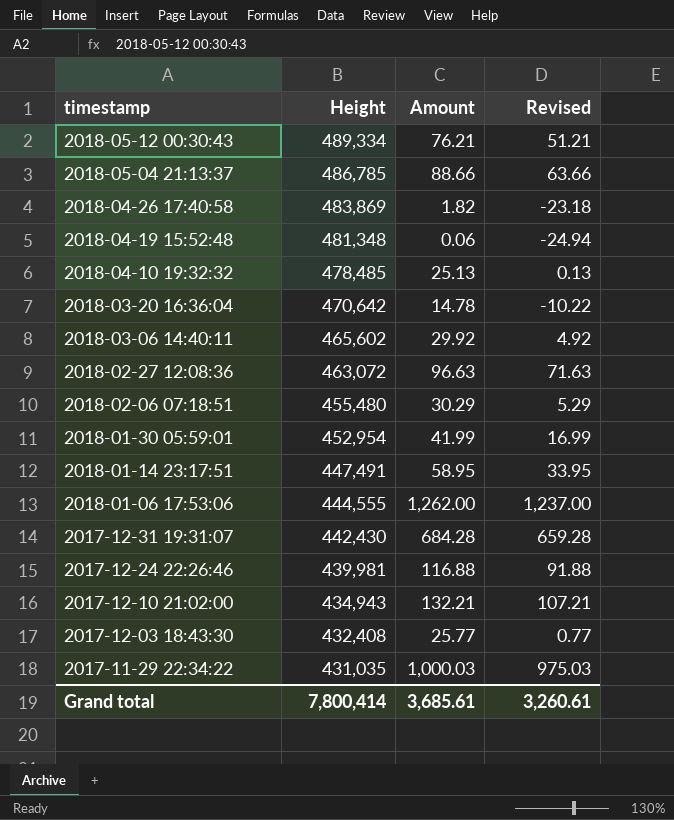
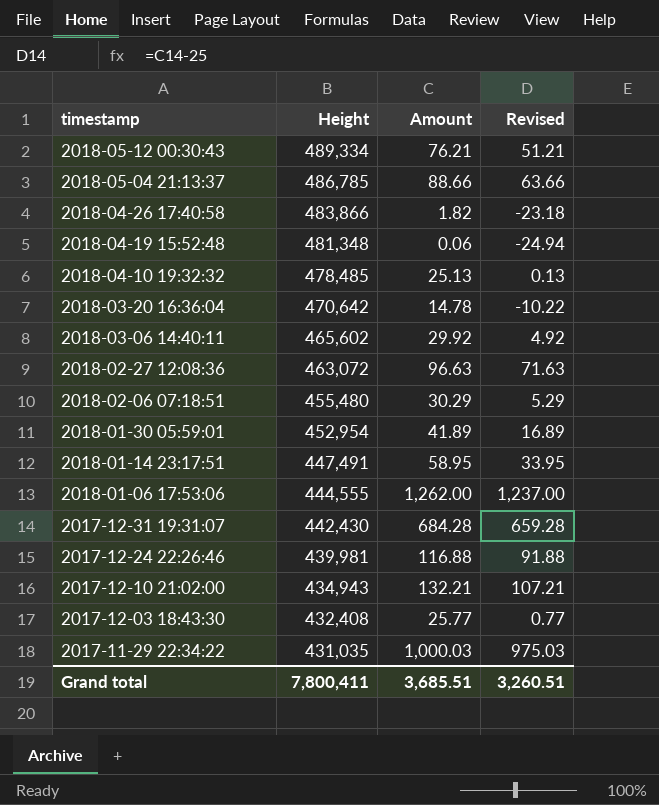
2018-04-26 17:40:58 | Height: 483,869 -> 483,866
2018-01-30 05:59:01 | Amount: 41.99 -> 41.89
2018-01-30 05:59:01 | Revised: 16.99 -> 16.89
Grand total | Height: 7,800,414 -> 7,800,411
Grand total | Amount: 3,685.61 -> 3,685.51
Grand total | Revised: 3,260.61 -> 3,260.51

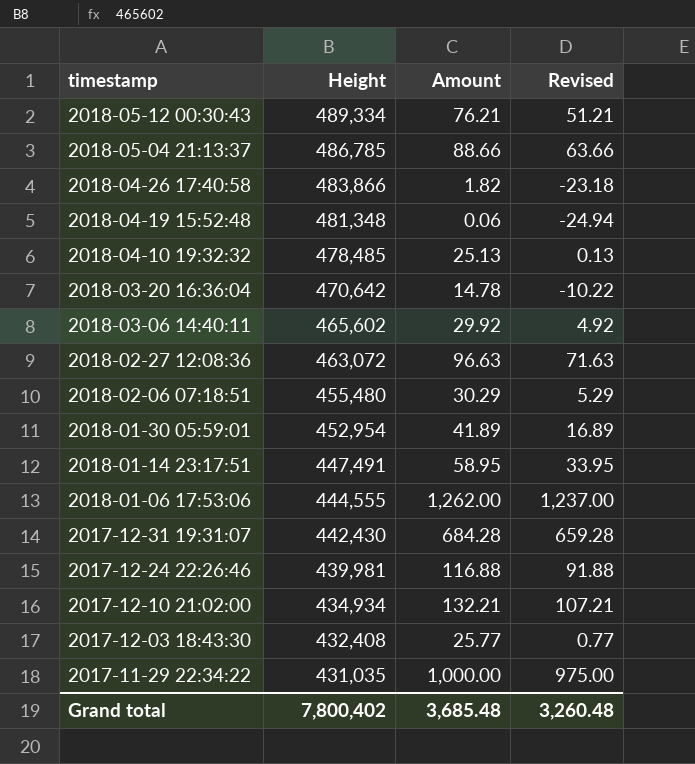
2017-12-10 21:02:00 | Height: 434,943 -> 434,934
2017-11-29 22:34:22 | Amount: 1,000.03 -> 1,000.00
2017-11-29 22:34:22 | Revised: 975.03 -> 975.00
Grand total | Height: 7,800,411 -> 7,800,402
Grand total | Amount: 3,685.51 -> 3,685.48
Grand total | Revised: 3,260.51 -> 3,260.48

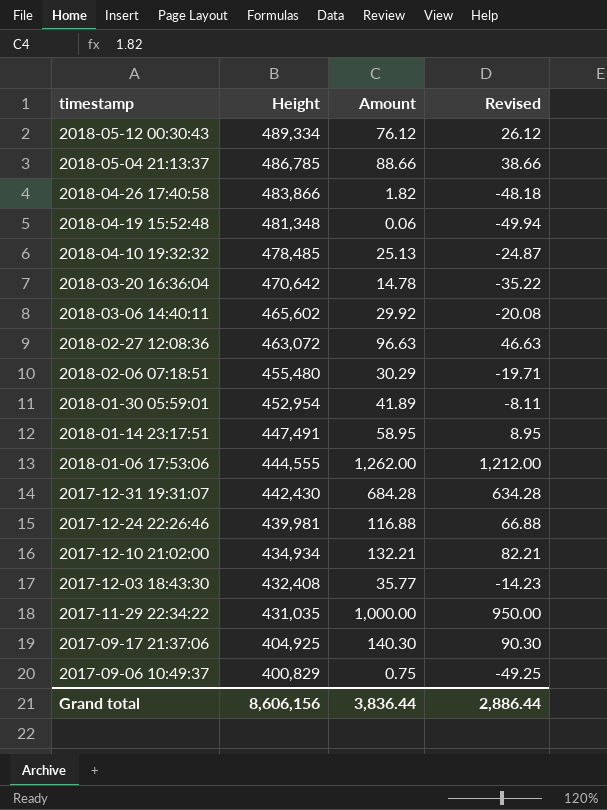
column Revised | formula: [Amount] - 25 -> [Amount] - 50
2018-05-12 00:30:43 | Amount: 76.21 -> 76.12
2017-12-03 18:43:30 | Amount: 25.77 -> 35.77
row 2017-09-17 21:37:06: none -> 404,925 | 140.30 | 90.30
row 2017-09-06 10:49:37: none -> 400,829 | 0.75 | -49.25
Grand total | Height: 7,800,402 -> 8,606,156
Grand total | Amount: 3,685.48 -> 3,836.44
Grand total | Revised: 3,260.48 -> 2,886.44

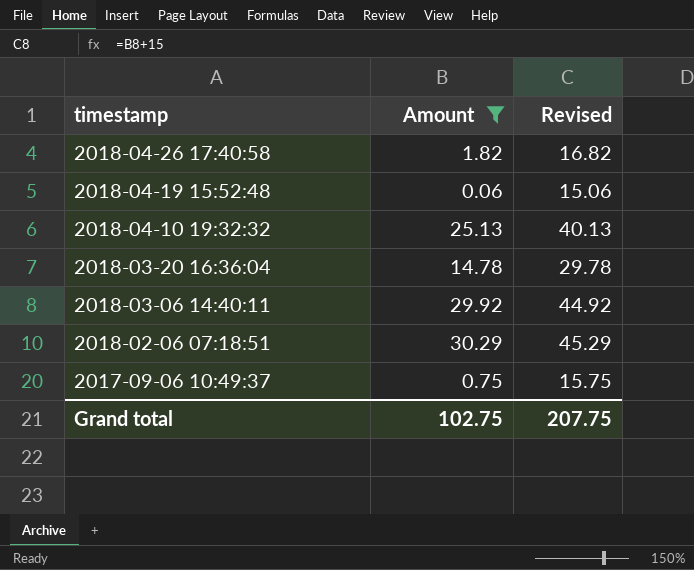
filter: none -> Amount <= 30.29
column Height | position: 2 -> none
column Revised | formula: [Amount] - 50 -> [Amount] + 15
Grand total | Amount: 3,836.44 -> 102.75
Grand total | Revised: 2,886.44 -> 207.75

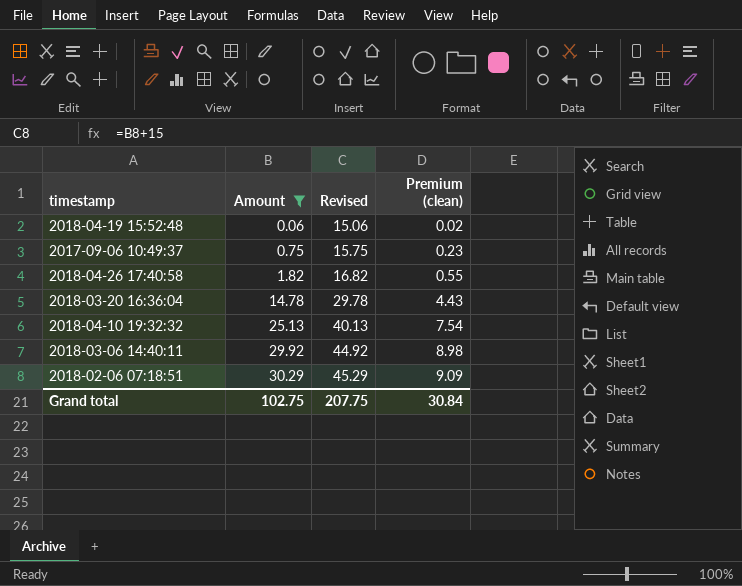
row order: timestamp descending -> Amount ascending
column Premium (clean) | formula: none -> [Amount] * 0.3

